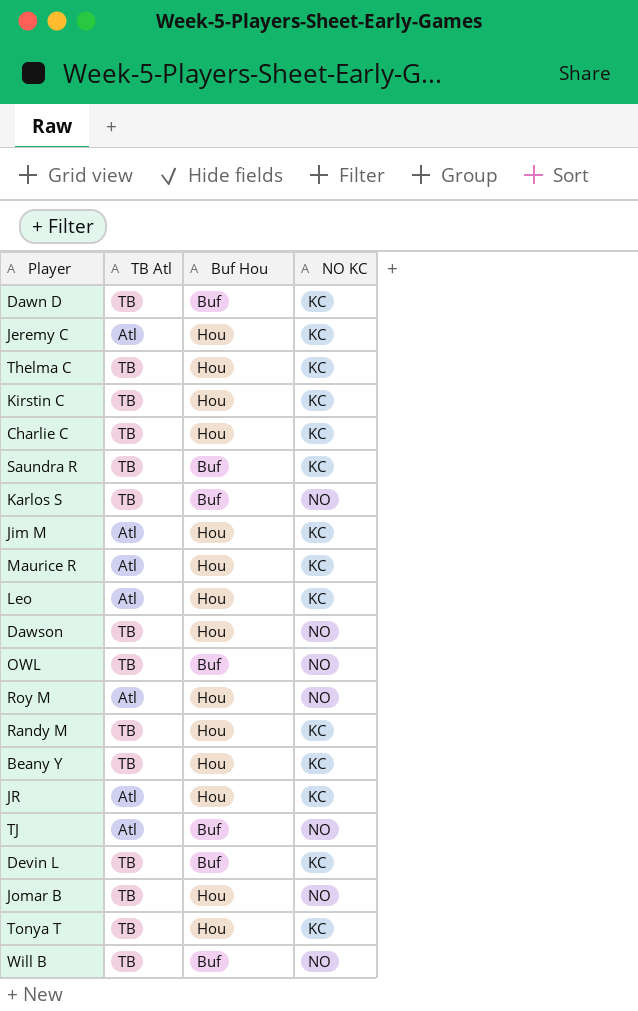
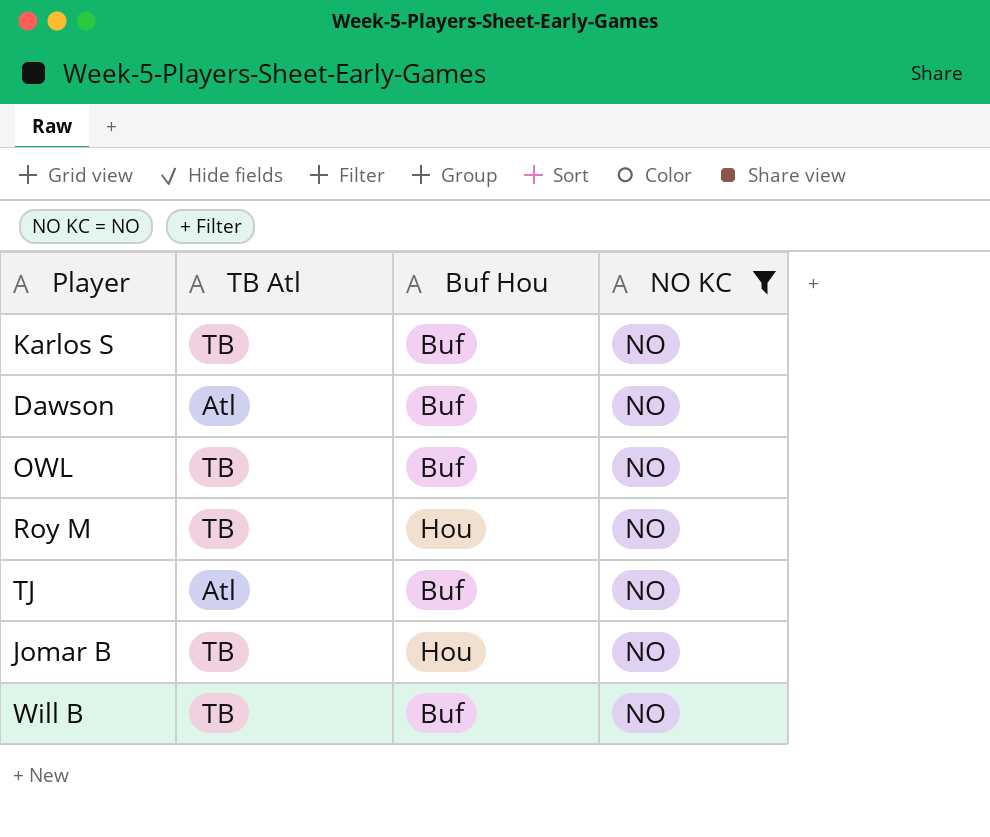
filter: none -> NO KC = NO
Dawson | TB Atl: TB -> Atl
Dawson | Buf Hou: Hou -> Buf
Roy M | TB Atl: Atl -> TB

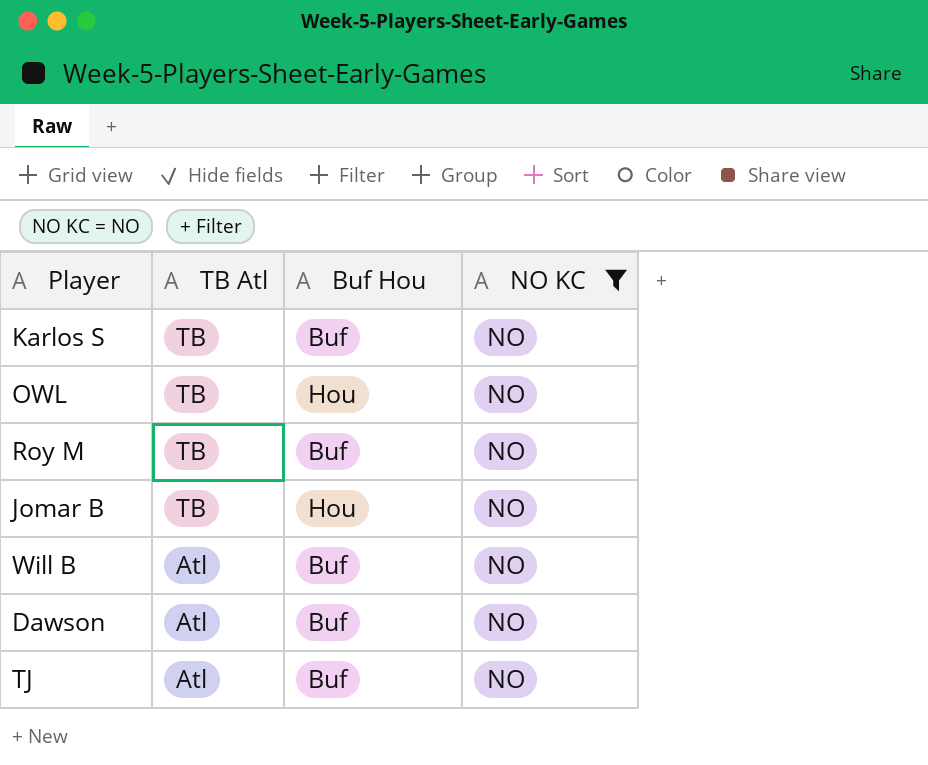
row order: none -> TB Atl descending
OWL | Buf Hou: Buf -> Hou
Roy M | Buf Hou: Hou -> Buf
Will B | TB Atl: TB -> Atl

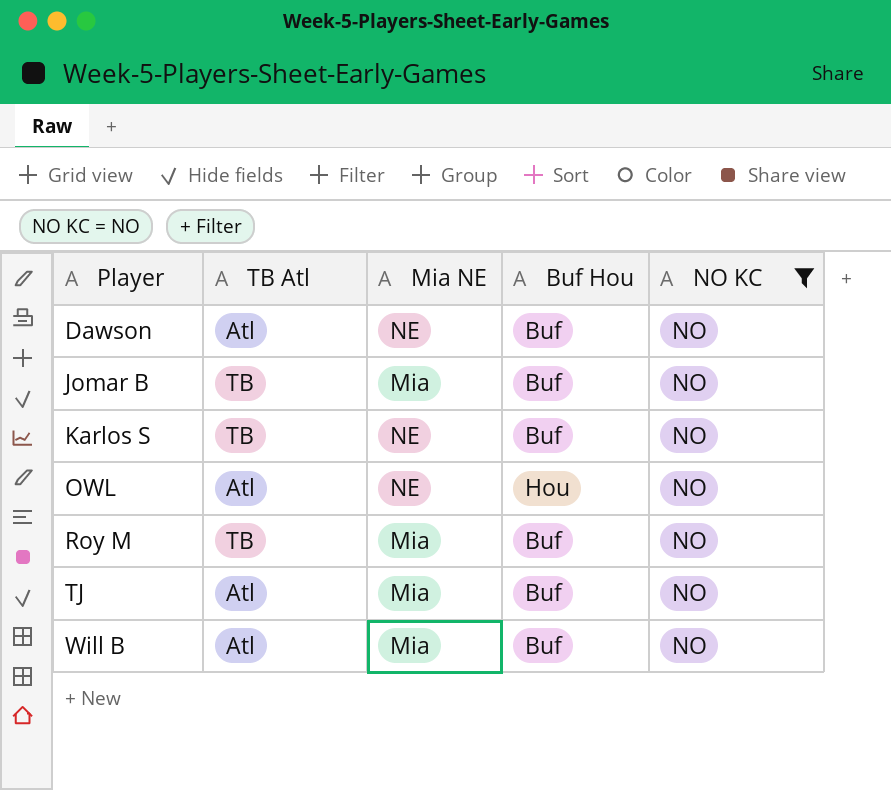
row order: TB Atl descending -> Player ascending
column Mia NE | position: none -> 3
Jomar B | Buf Hou: Hou -> Buf
OWL | TB Atl: TB -> Atl

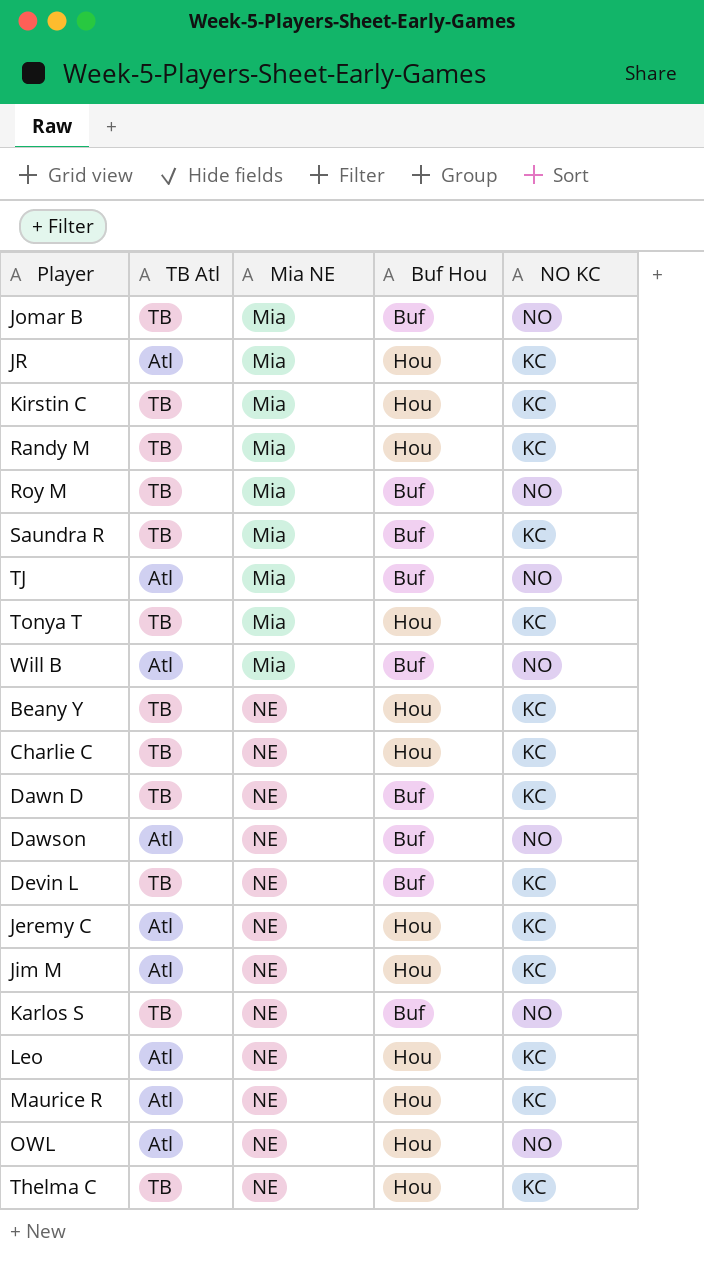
filter: NO KC = NO -> none
row order: Player ascending -> Mia NE ascending

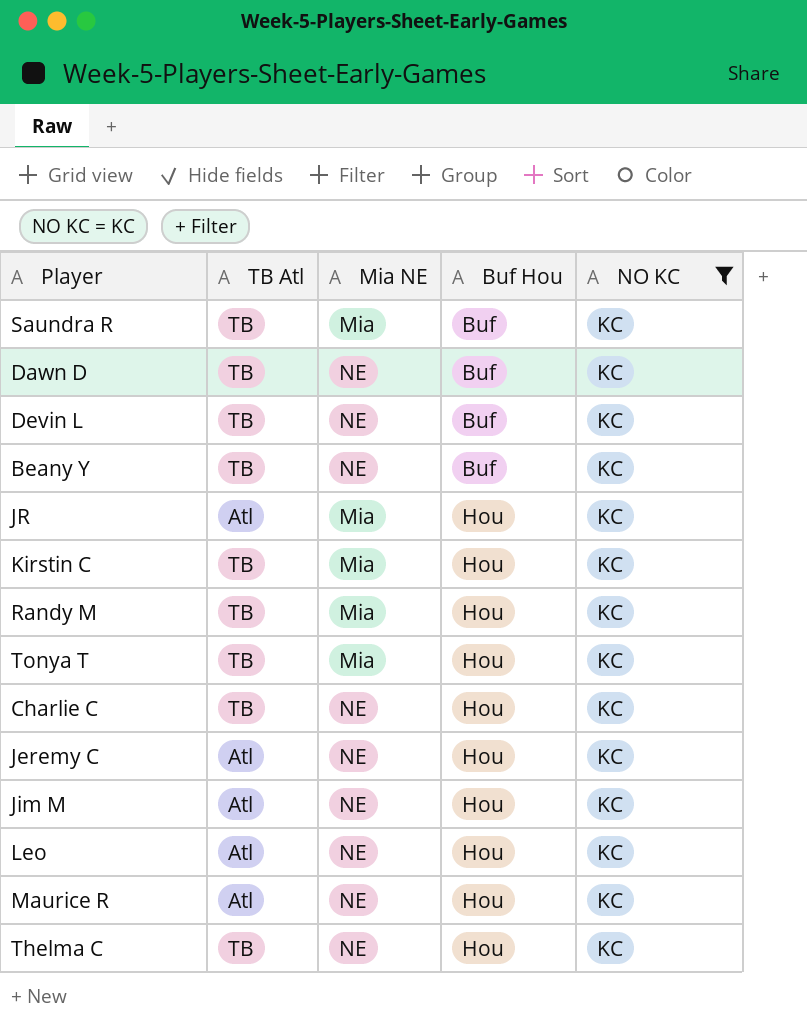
filter: none -> NO KC = KC
row order: Mia NE ascending -> Buf Hou ascending
Beany Y | Buf Hou: Hou -> Buf

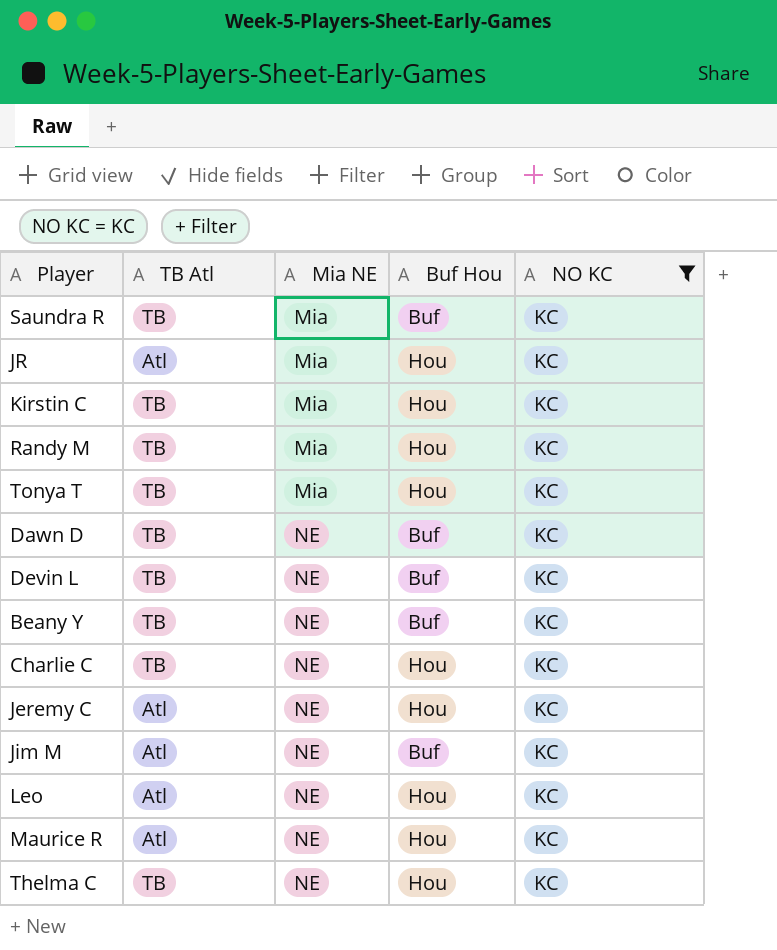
row order: Buf Hou ascending -> Mia NE ascending
Jim M | Buf Hou: Hou -> Buf

